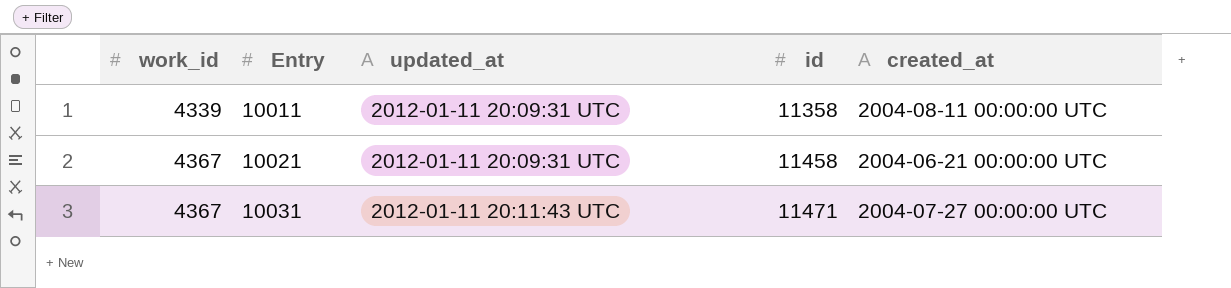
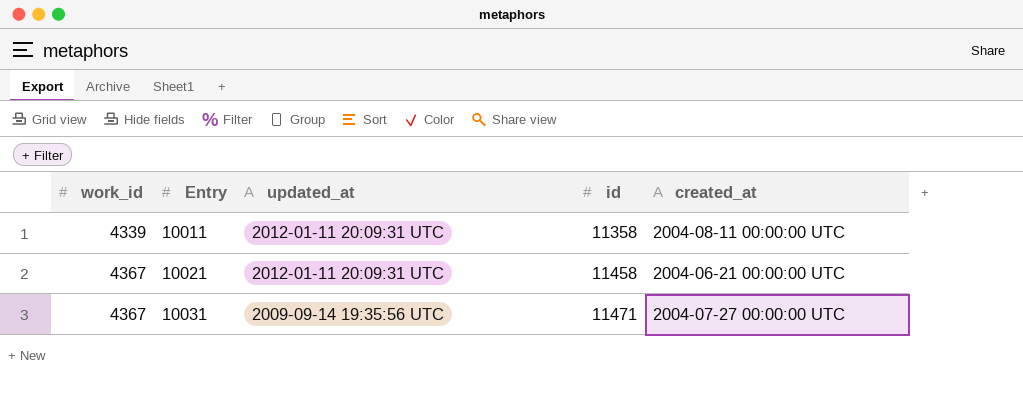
10031 | updated_at: 2012-01-11 20:11:43 UTC -> 2009-09-14 19:35:56 UTC

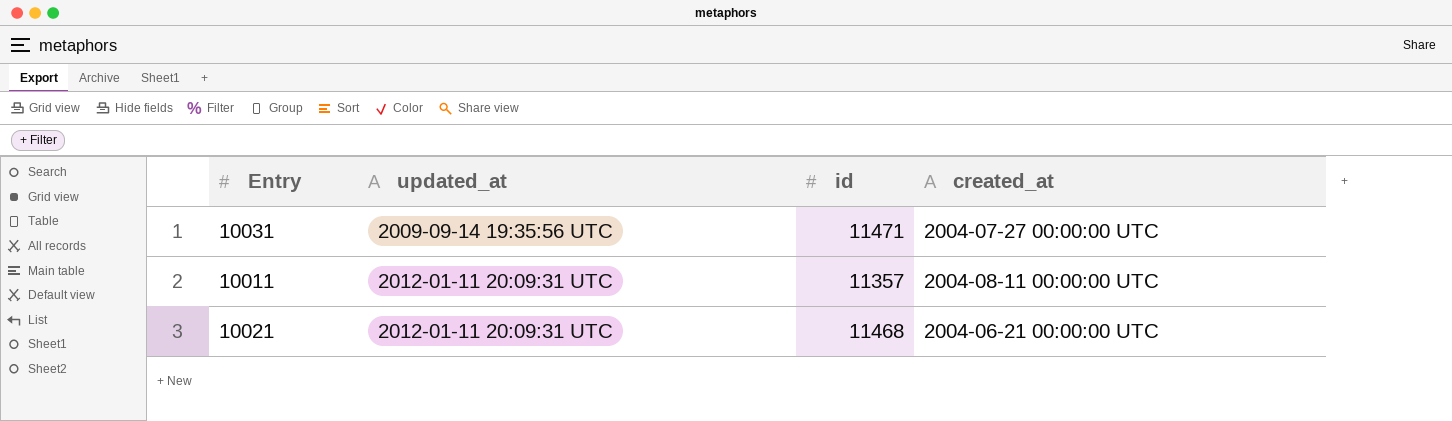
row order: work_id ascending -> updated_at ascending
column work_id | position: 1 -> none
10011 | id: 11358 -> 11357
10021 | id: 11458 -> 11468

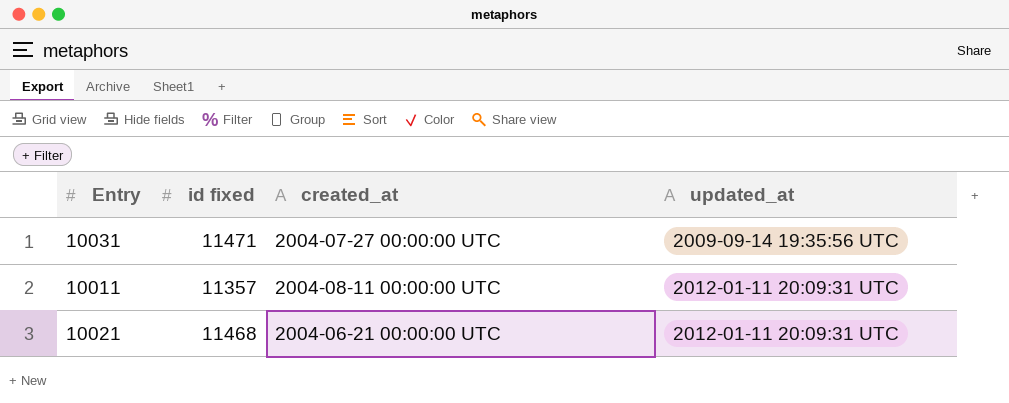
column name: id -> id fixed
column updated_at | position: 2 -> 4

